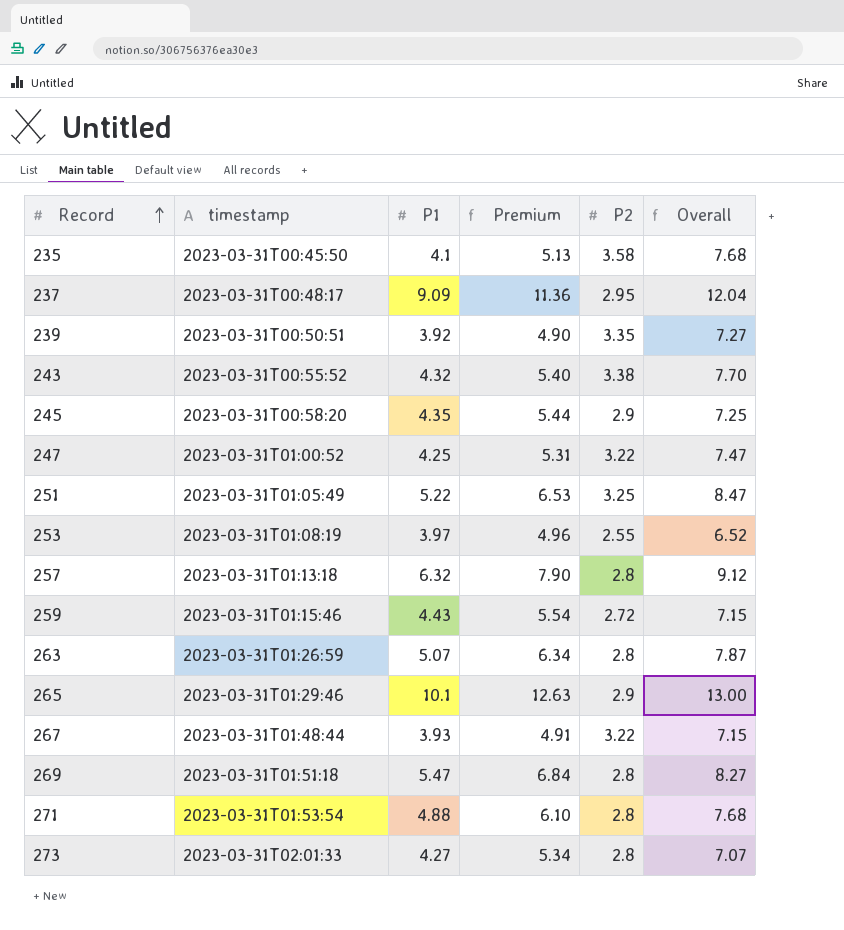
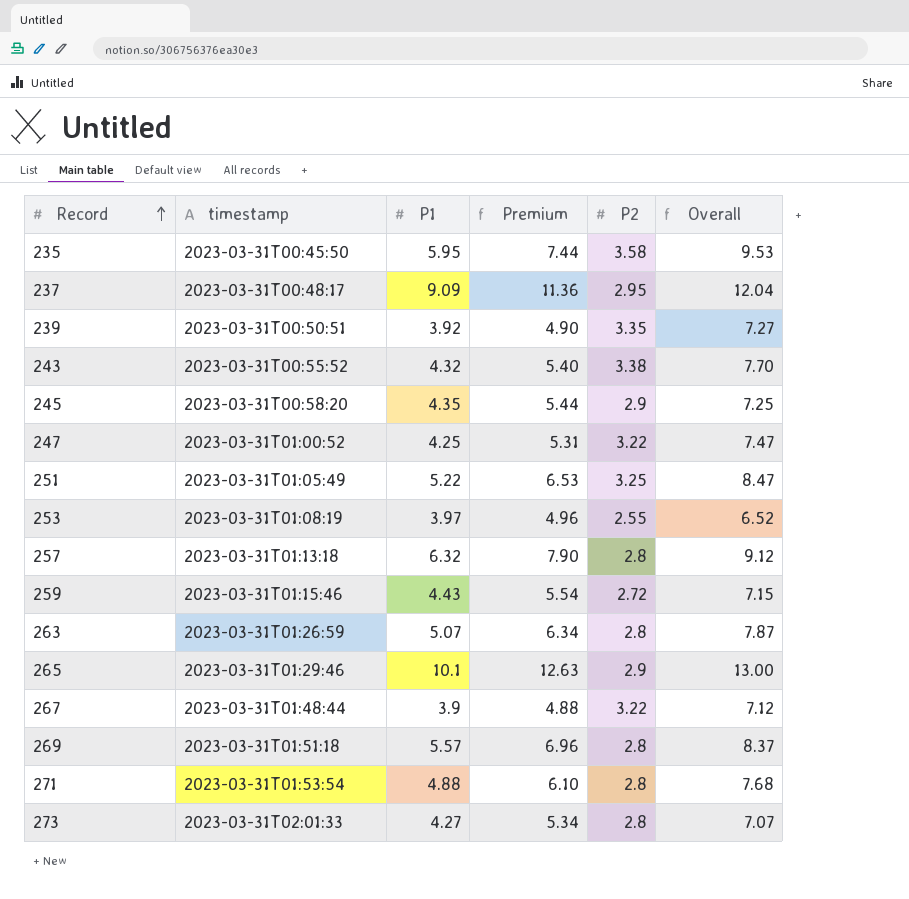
235 | P1: 4.1 -> 5.95
235 | Premium: 5.13 -> 7.44
235 | Overall: 7.68 -> 9.53
267 | P1: 3.93 -> 3.9
267 | Premium: 4.91 -> 4.88
267 | Overall: 7.15 -> 7.12
269 | P1: 5.47 -> 5.57
269 | Premium: 6.84 -> 6.96
269 | Overall: 8.27 -> 8.37

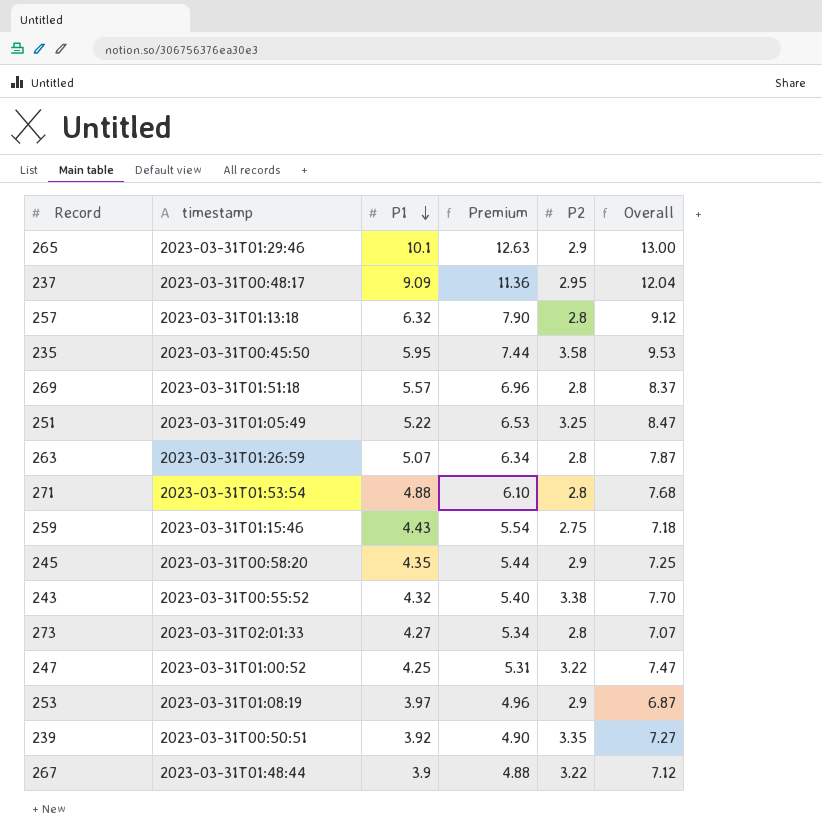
row order: Record ascending -> P1 descending
259 | P2: 2.72 -> 2.75
259 | Overall: 7.15 -> 7.18
253 | P2: 2.55 -> 2.9
253 | Overall: 6.52 -> 6.87

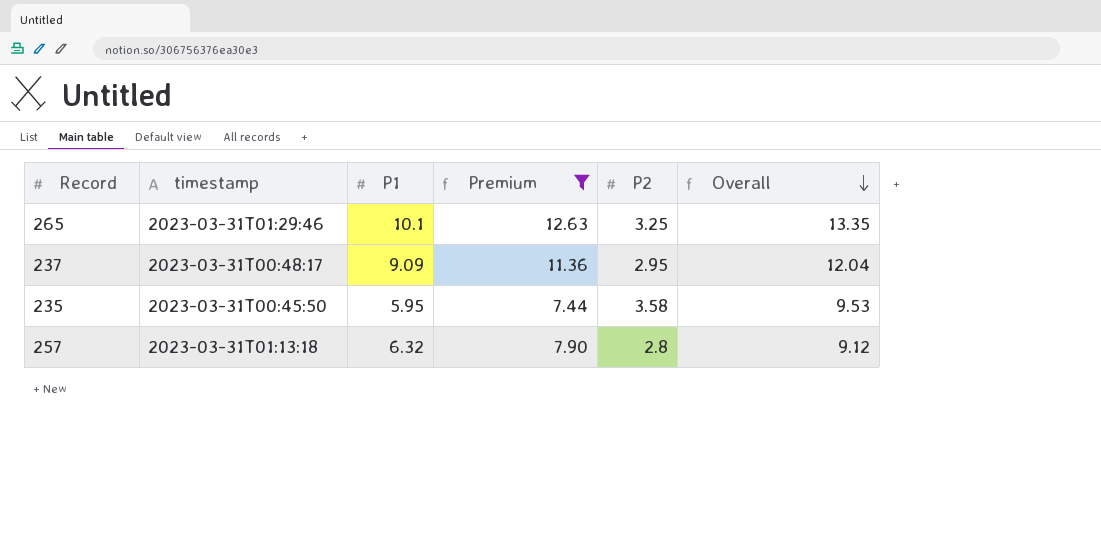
filter: none -> Premium >= 7.44
row order: P1 descending -> Overall descending
265 | P2: 2.9 -> 3.25
265 | Overall: 13.00 -> 13.35

